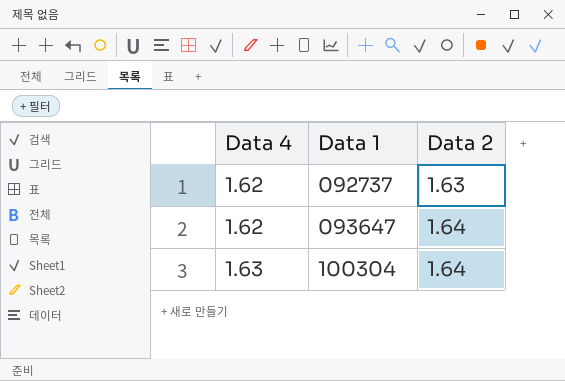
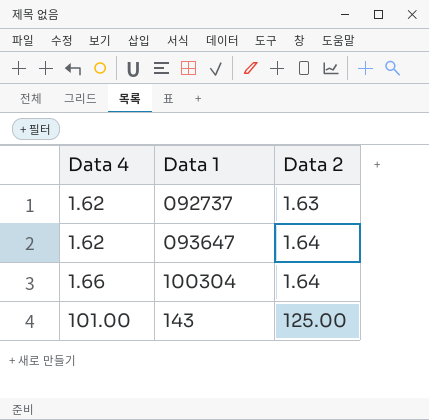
100304 | Data 4: 1.63 -> 1.66
row 143: none -> 101.00 | 125.00

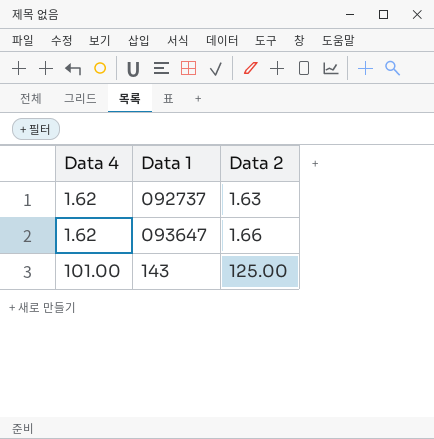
row 100304: 1.66 | 1.64 -> none
093647 | Data 2: 1.64 -> 1.66

